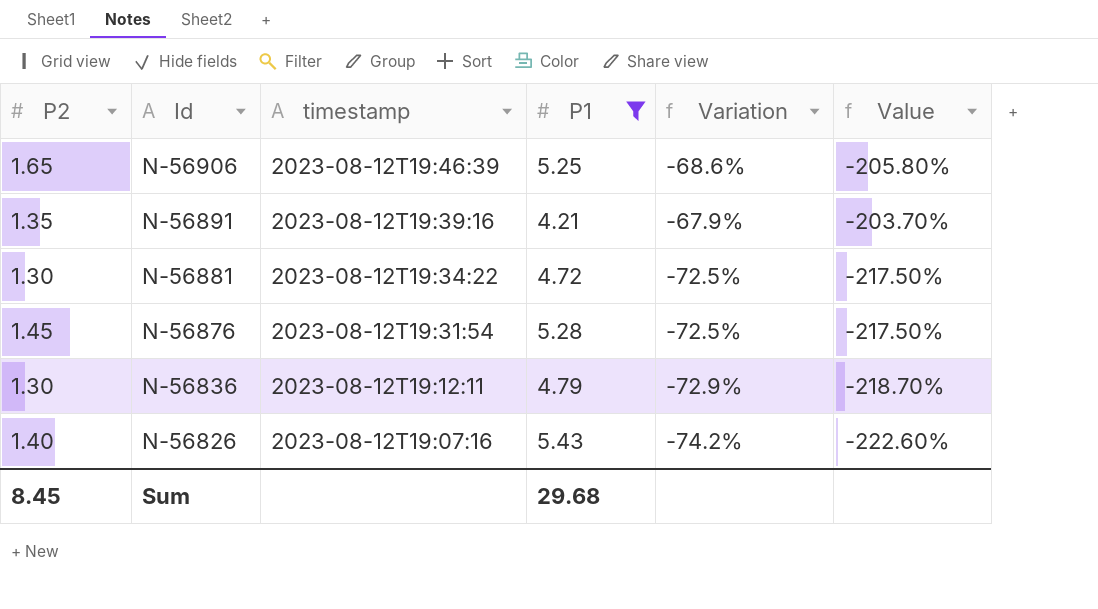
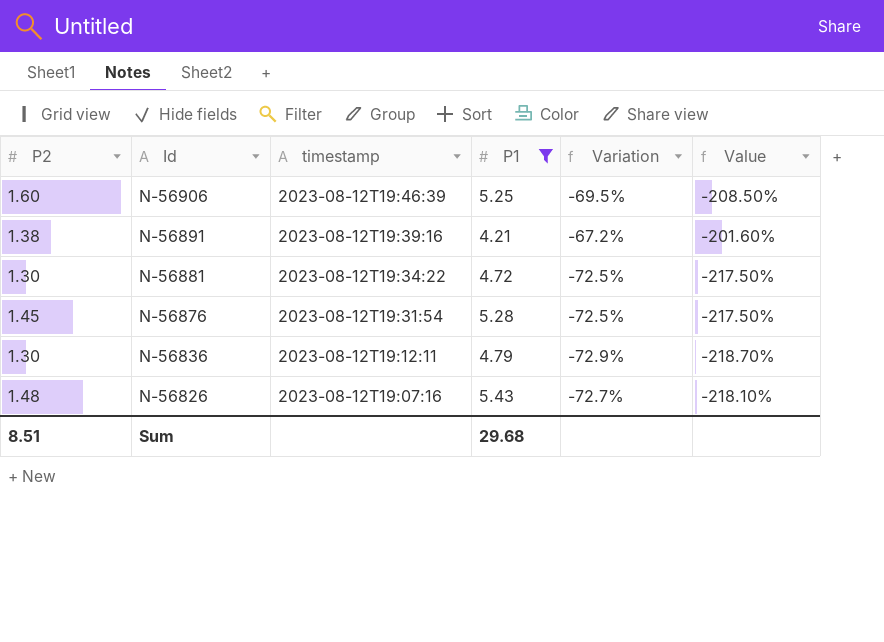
N-56906 | P2: 1.65 -> 1.60
N-56906 | Variation: -68.6% -> -69.5%
N-56906 | Value: -205.80% -> -208.50%
N-56891 | P2: 1.35 -> 1.38
N-56891 | Variation: -67.9% -> -67.2%
N-56891 | Value: -203.70% -> -201.60%
N-56826 | P2: 1.40 -> 1.48
N-56826 | Variation: -74.2% -> -72.7%
N-56826 | Value: -222.60% -> -218.10%
Sum | P2: 8.45 -> 8.51

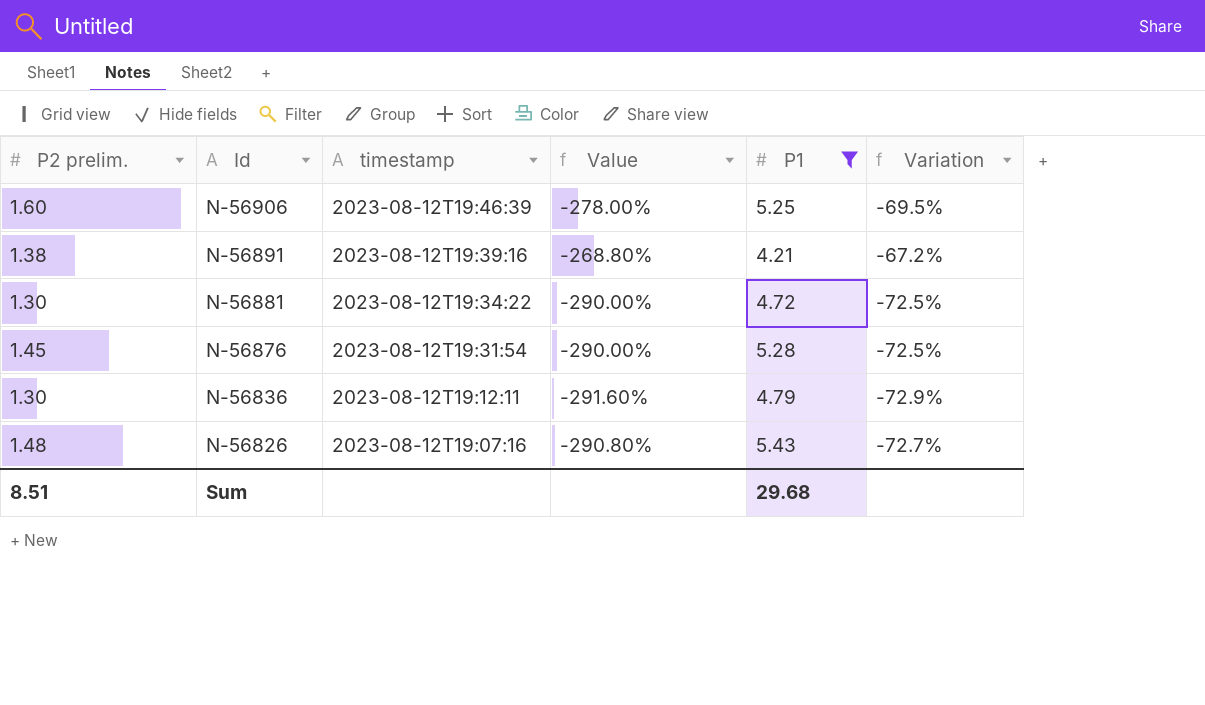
column name: P2 -> P2 prelim.
column Value | formula: [Variation] * 3 -> [Variation] * 4
column Value | position: 6 -> 4

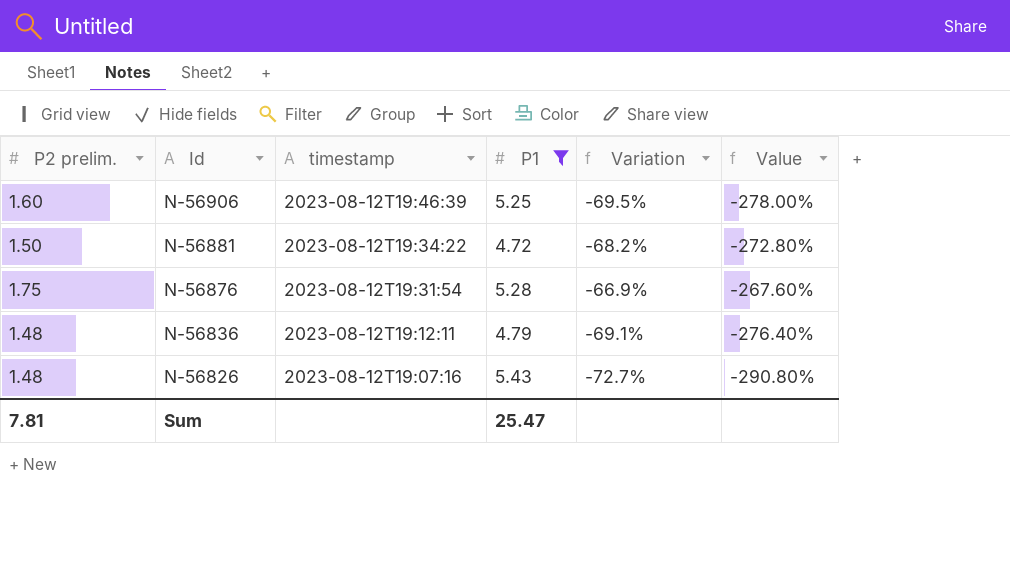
column Value | position: 4 -> 6
row N-56891: 1.38 | 2023-08-12T19:39:16 | -268.80% | 4.21 | -67.2% -> none
N-56881 | P2 prelim.: 1.30 -> 1.50
N-56881 | Variation: -72.5% -> -68.2%
N-56881 | Value: -290.00% -> -272.80%
N-56876 | P2 prelim.: 1.45 -> 1.75
N-56876 | Variation: -72.5% -> -66.9%
N-56876 | Value: -290.00% -> -267.60%
N-56836 | P2 prelim.: 1.30 -> 1.48
N-56836 | Variation: -72.9% -> -69.1%
N-56836 | Value: -291.60% -> -276.40%
Sum | P2 prelim.: 8.51 -> 7.81
Sum | P1: 29.68 -> 25.47

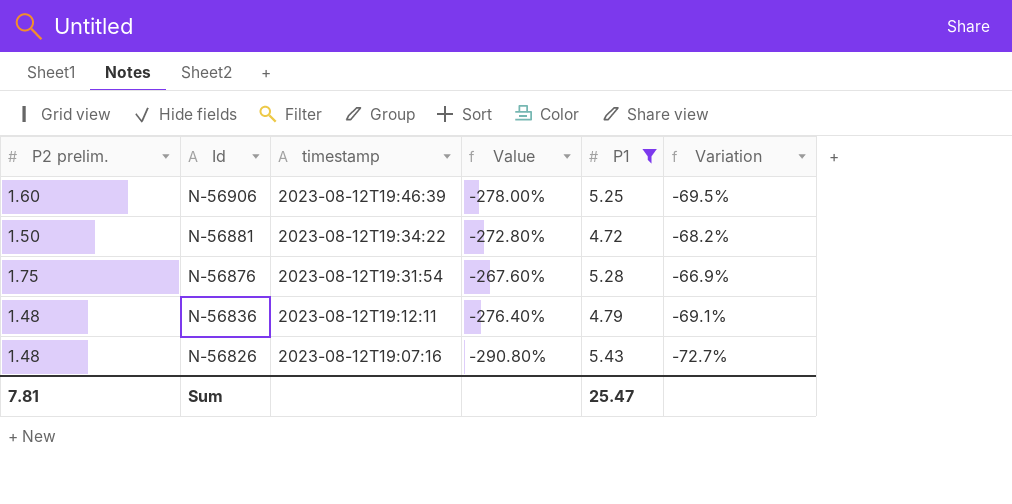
column Value | position: 6 -> 4

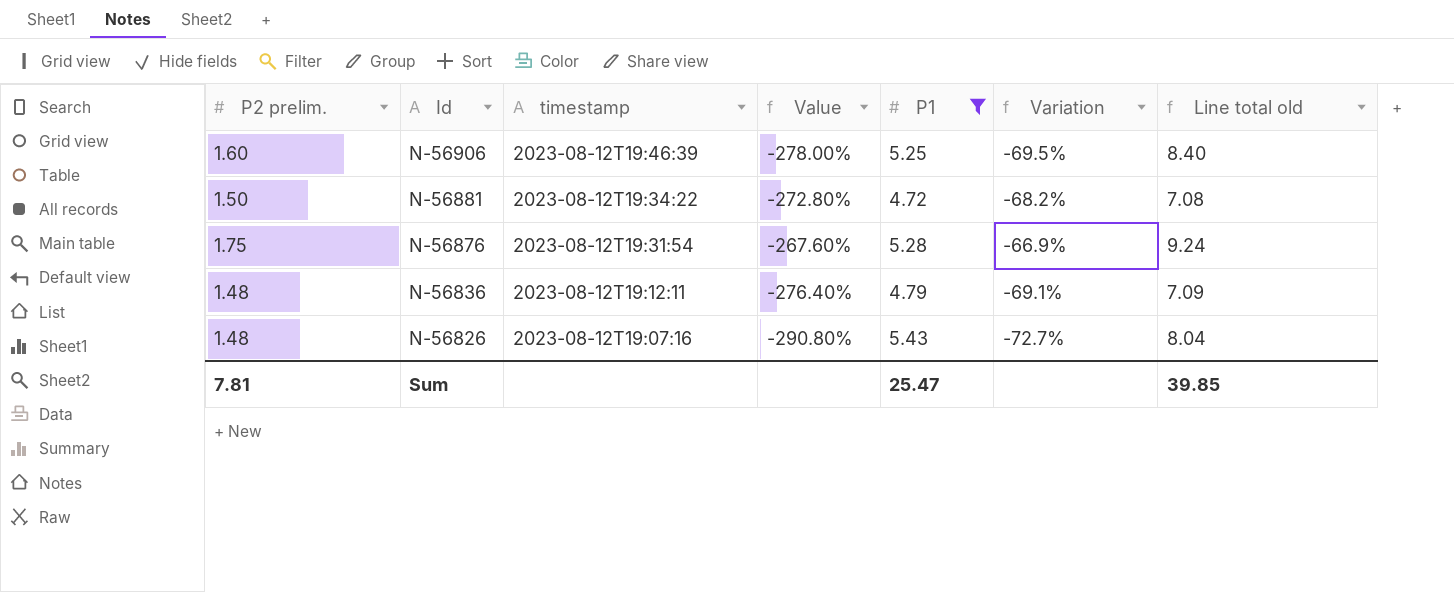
column Line total old | formula: none -> [P2 prelim.] * [P1]

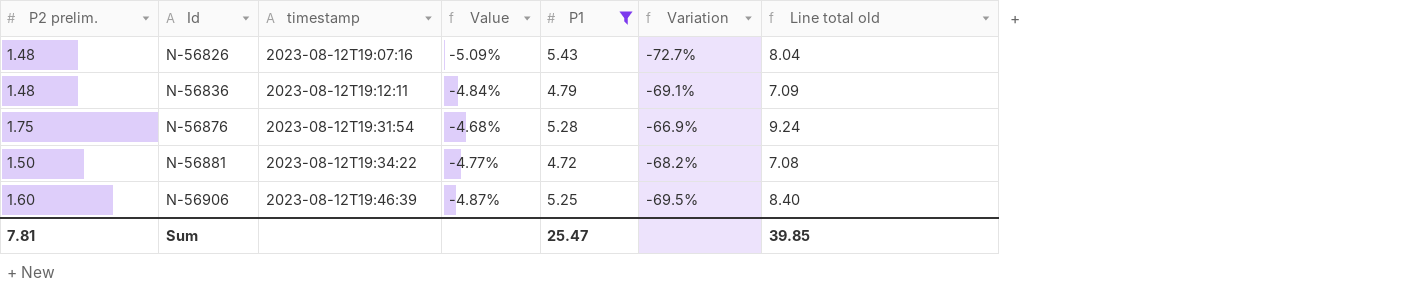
row order: Id descending -> Id ascending
column Value | formula: [Variation] * 4 -> [Variation] * 0.07

